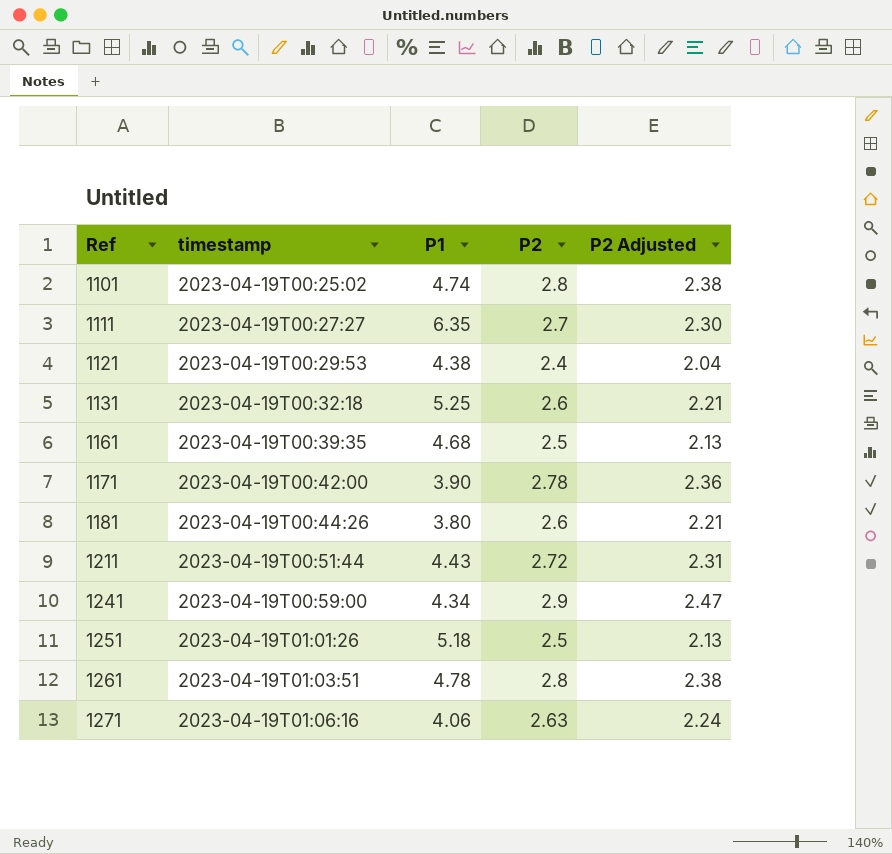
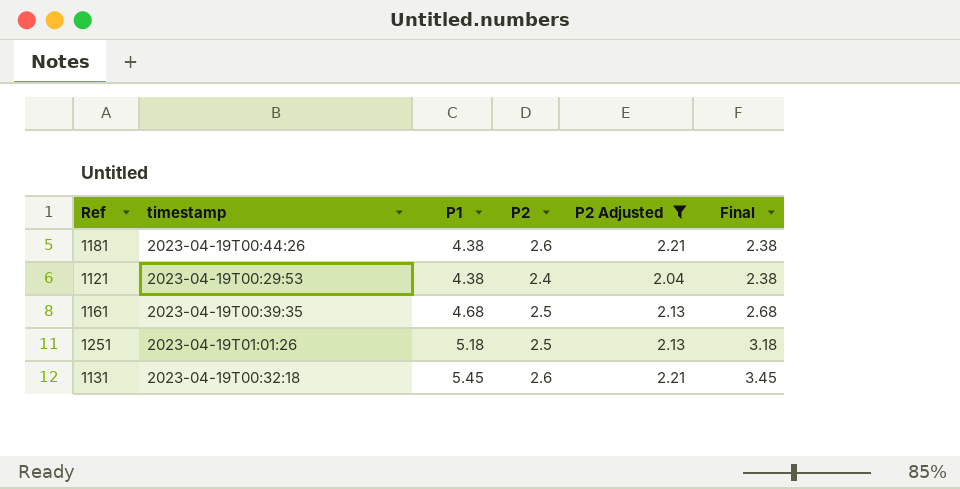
filter: none -> P2 Adjusted <= 2.21
row order: Ref ascending -> P1 ascending
column Final | formula: none -> [P1] - 2
1181 | P1: 3.80 -> 4.38
1131 | P1: 5.25 -> 5.45

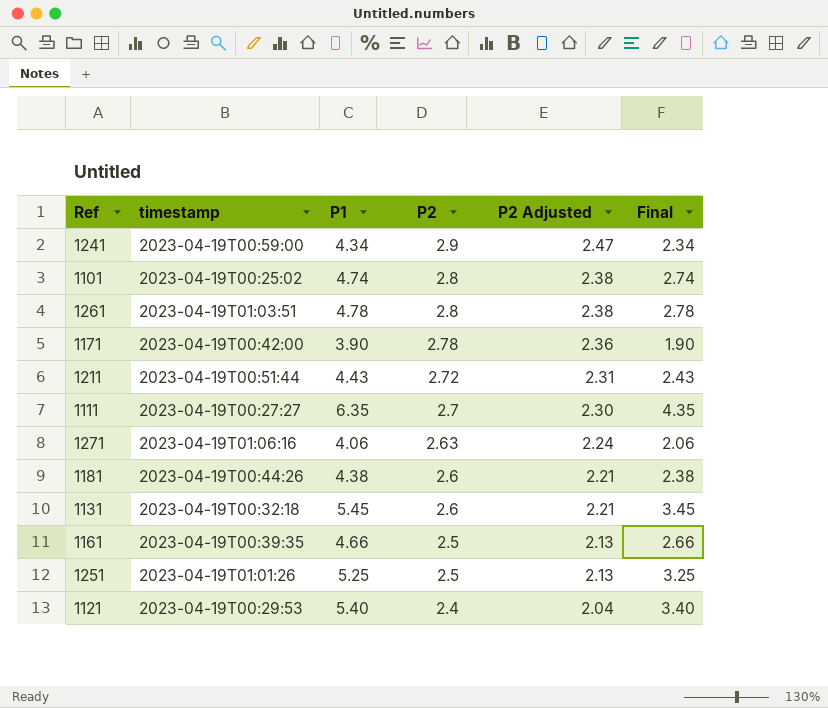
filter: P2 Adjusted <= 2.21 -> none
row order: P1 ascending -> P2 descending
1161 | P1: 4.68 -> 4.66
1161 | Final: 2.68 -> 2.66
1251 | P1: 5.18 -> 5.25
1251 | Final: 3.18 -> 3.25
1121 | P1: 4.38 -> 5.40
1121 | Final: 2.38 -> 3.40

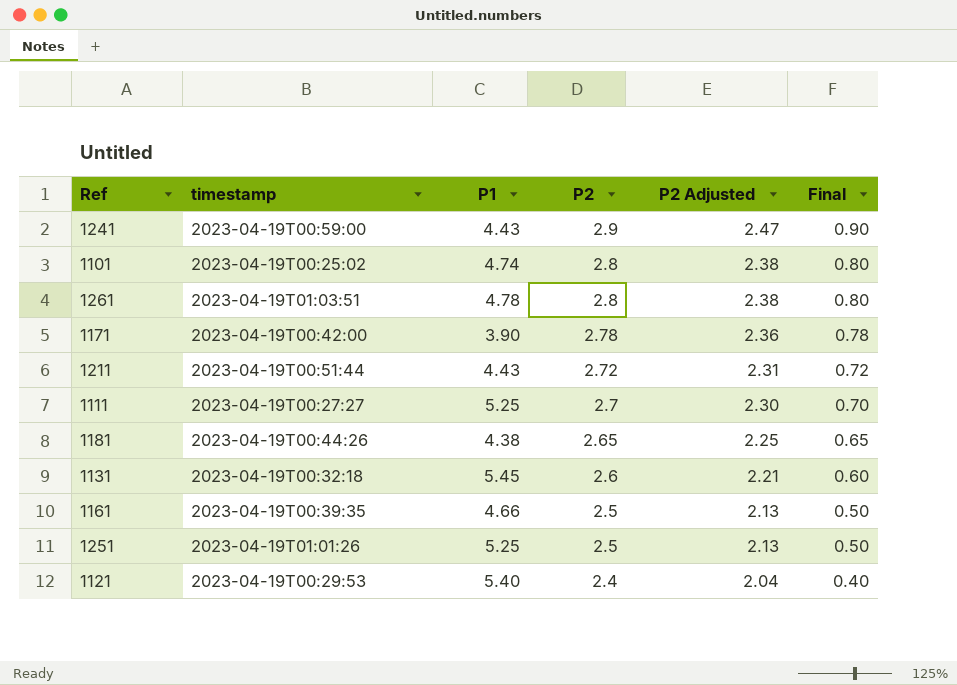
column Final | formula: [P1] - 2 -> [P2] - 2
row 1271: 2023-04-19T01:06:16 | 4.06 | 2.63 | 2.24 | 2.06 -> none
1241 | P1: 4.34 -> 4.43
1111 | P1: 6.35 -> 5.25
1181 | P2: 2.6 -> 2.65
1181 | P2 Adjusted: 2.21 -> 2.25

